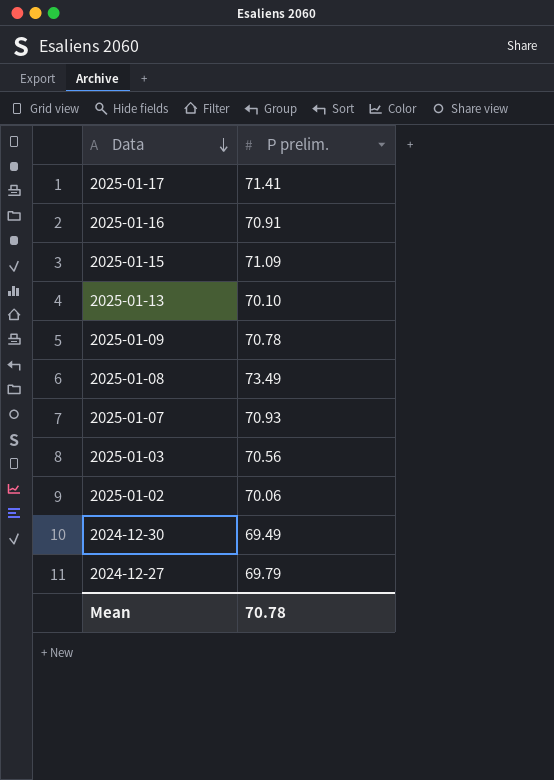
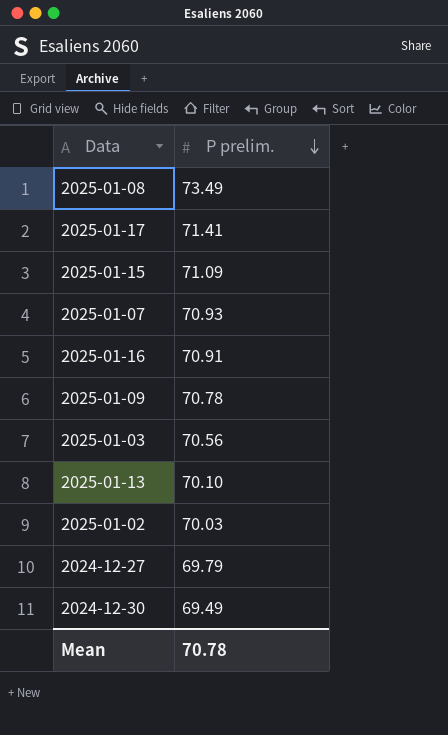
row order: Data descending -> P prelim. descending
2025-01-02 | P prelim.: 70.06 -> 70.03

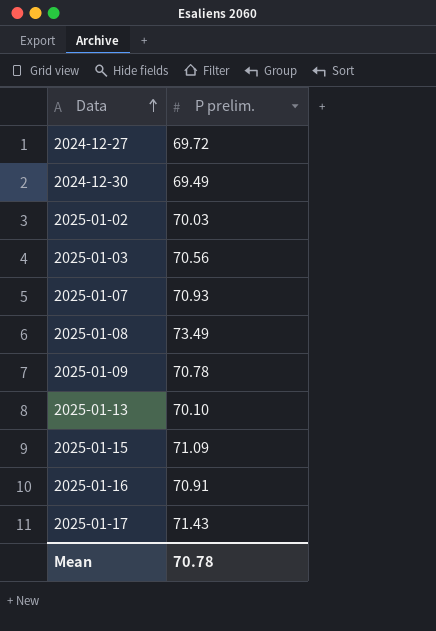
row order: P prelim. descending -> Data ascending
2024-12-27 | P prelim.: 69.79 -> 69.72
2025-01-17 | P prelim.: 71.41 -> 71.43

